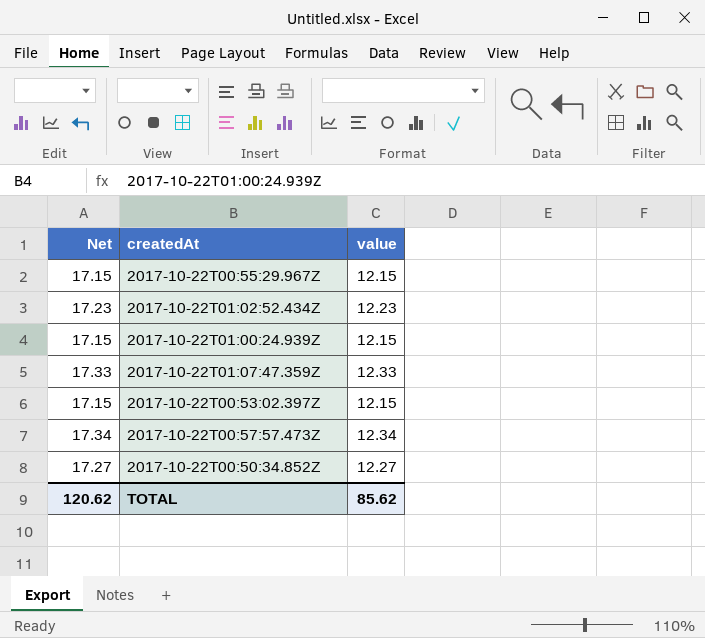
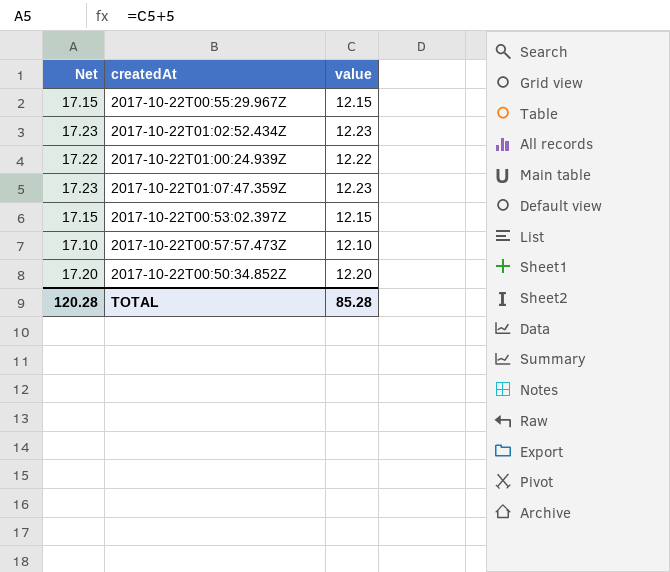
2017-10-22T01:00:24.939Z | Net: 17.15 -> 17.22
2017-10-22T01:00:24.939Z | value: 12.15 -> 12.22
2017-10-22T01:07:47.359Z | Net: 17.33 -> 17.23
2017-10-22T01:07:47.359Z | value: 12.33 -> 12.23
2017-10-22T00:57:57.473Z | Net: 17.34 -> 17.10
2017-10-22T00:57:57.473Z | value: 12.34 -> 12.10
2017-10-22T00:50:34.852Z | Net: 17.27 -> 17.20
2017-10-22T00:50:34.852Z | value: 12.27 -> 12.20
TOTAL | Net: 120.62 -> 120.28
TOTAL | value: 85.62 -> 85.28

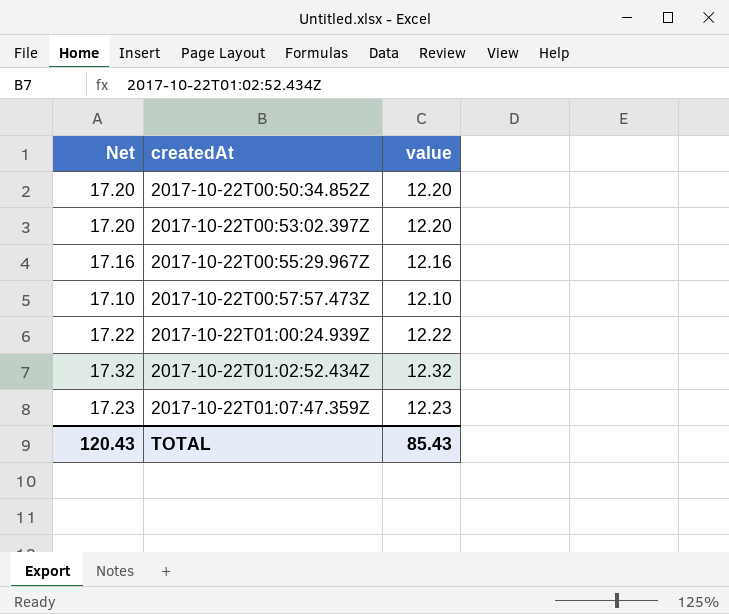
row order: none -> createdAt ascending
2017-10-22T00:53:02.397Z | Net: 17.15 -> 17.20
2017-10-22T00:53:02.397Z | value: 12.15 -> 12.20
2017-10-22T00:55:29.967Z | Net: 17.15 -> 17.16
2017-10-22T00:55:29.967Z | value: 12.15 -> 12.16
2017-10-22T01:02:52.434Z | Net: 17.23 -> 17.32
2017-10-22T01:02:52.434Z | value: 12.23 -> 12.32
TOTAL | Net: 120.28 -> 120.43
TOTAL | value: 85.28 -> 85.43

